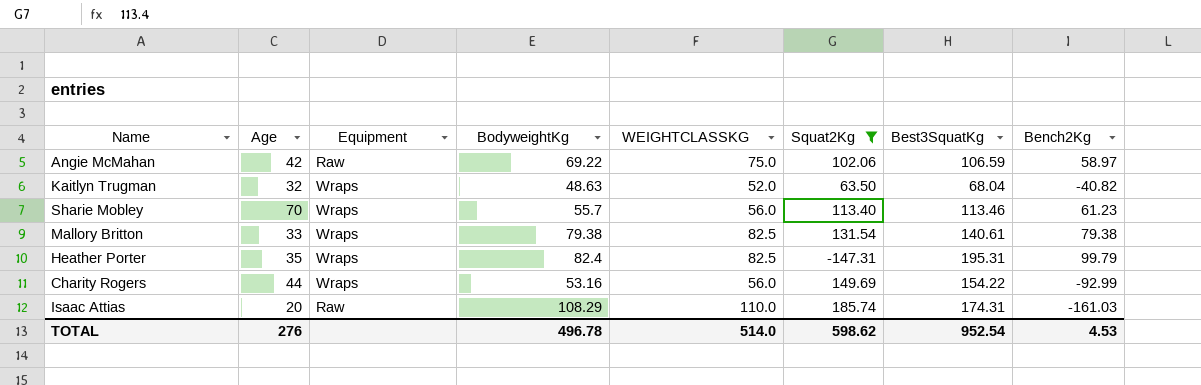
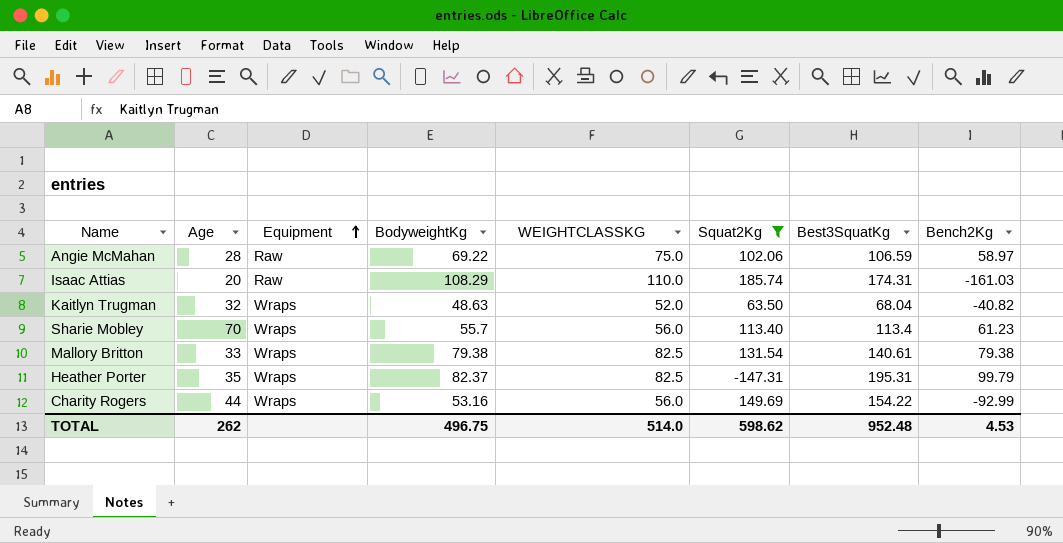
row order: none -> Equipment ascending
Angie McMahan | Age: 42 -> 28
Sharie Mobley | Best3SquatKg: 113.46 -> 113.4
Heather Porter | BodyweightKg: 82.4 -> 82.37
TOTAL | Age: 276 -> 262
TOTAL | BodyweightKg: 496.78 -> 496.75
TOTAL | Best3SquatKg: 952.54 -> 952.48

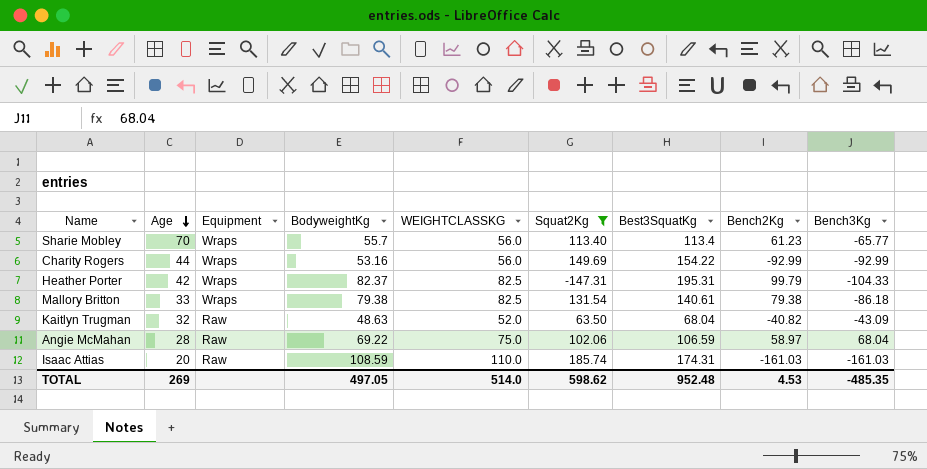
row order: Equipment ascending -> Age descending
column Bench3Kg | position: none -> 9
Heather Porter | Age: 35 -> 42
Kaitlyn Trugman | Equipment: Wraps -> Raw
Isaac Attias | BodyweightKg: 108.29 -> 108.59
TOTAL | Age: 262 -> 269
TOTAL | BodyweightKg: 496.75 -> 497.05

